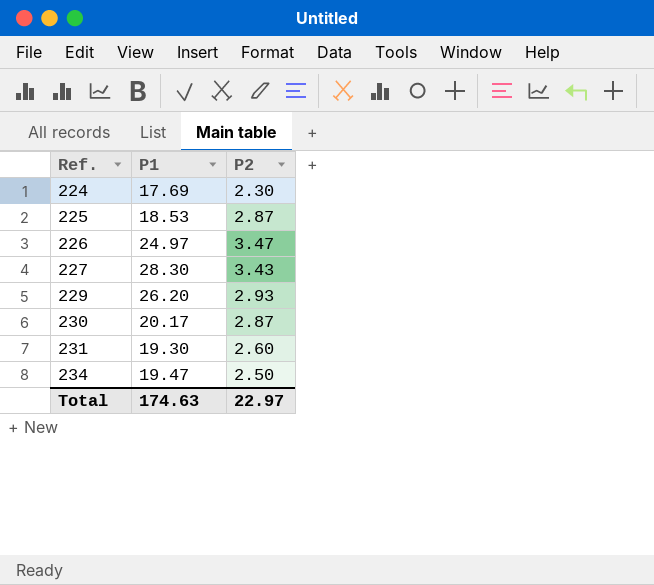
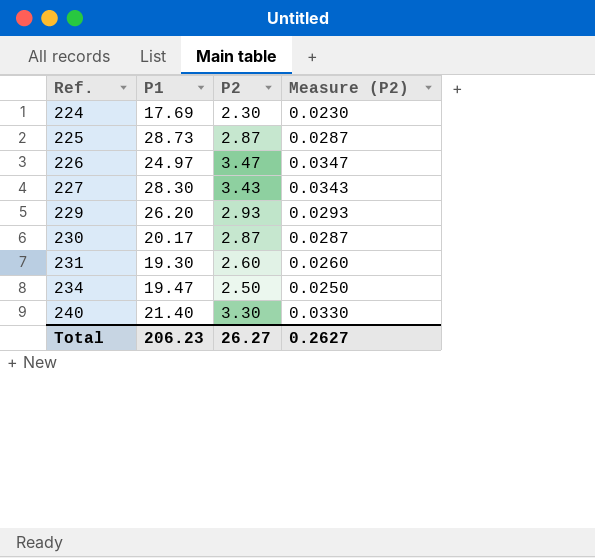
column Measure (P2) | formula: none -> [P2] * 0.01
225 | P1: 18.53 -> 28.73
row 240: none -> 21.40 | 3.30 | 0.0330
Total | P1: 174.63 -> 206.23
Total | P2: 22.97 -> 26.27

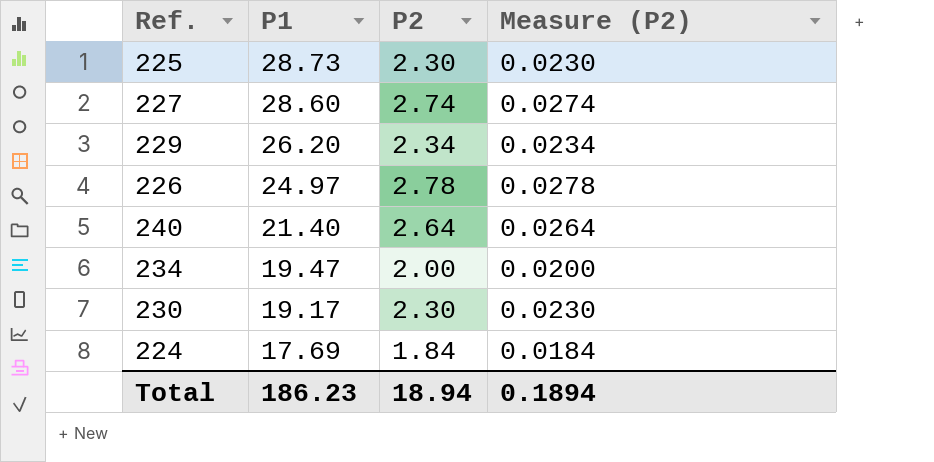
row order: Ref. ascending -> P1 descending
row 231: 19.30 | 2.60 | 0.0260 -> none
225 | P2: 2.87 -> 2.30
225 | Measure (P2): 0.0287 -> 0.0230
227 | P1: 28.30 -> 28.60
227 | P2: 3.43 -> 2.74
227 | Measure (P2): 0.0343 -> 0.0274
229 | P2: 2.93 -> 2.34
229 | Measure (P2): 0.0293 -> 0.0234
226 | P2: 3.47 -> 2.78
226 | Measure (P2): 0.0347 -> 0.0278
240 | P2: 3.30 -> 2.64
240 | Measure (P2): 0.0330 -> 0.0264
234 | P2: 2.50 -> 2.00
234 | Measure (P2): 0.0250 -> 0.0200
230 | P1: 20.17 -> 19.17
230 | P2: 2.87 -> 2.30
230 | Measure (P2): 0.0287 -> 0.0230
224 | P2: 2.30 -> 1.84
224 | Measure (P2): 0.0230 -> 0.0184
Total | P1: 206.23 -> 186.23
Total | P2: 26.27 -> 18.94
Total | Measure (P2): 0.2627 -> 0.1894

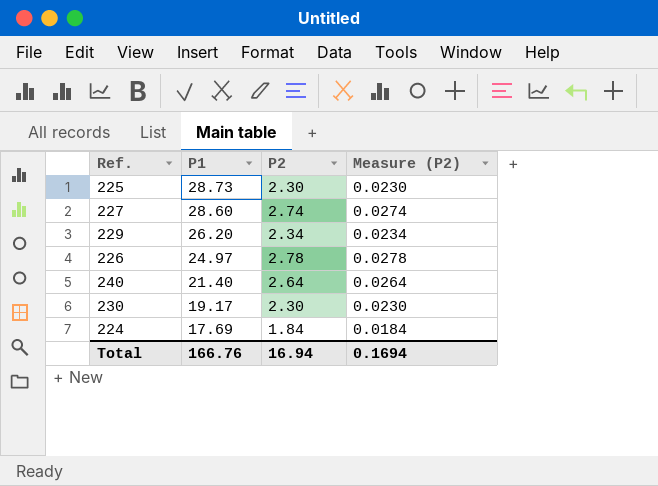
row 234: 19.47 | 2.00 | 0.0200 -> none
Total | P1: 186.23 -> 166.76
Total | P2: 18.94 -> 16.94
Total | Measure (P2): 0.1894 -> 0.1694

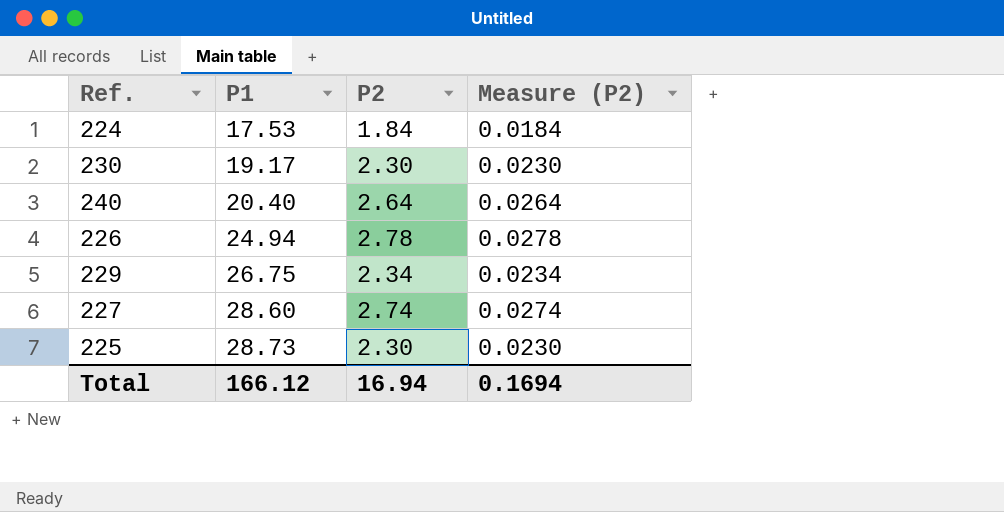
row order: P1 descending -> P1 ascending
224 | P1: 17.69 -> 17.53
240 | P1: 21.40 -> 20.40
226 | P1: 24.97 -> 24.94
229 | P1: 26.20 -> 26.75
Total | P1: 166.76 -> 166.12

